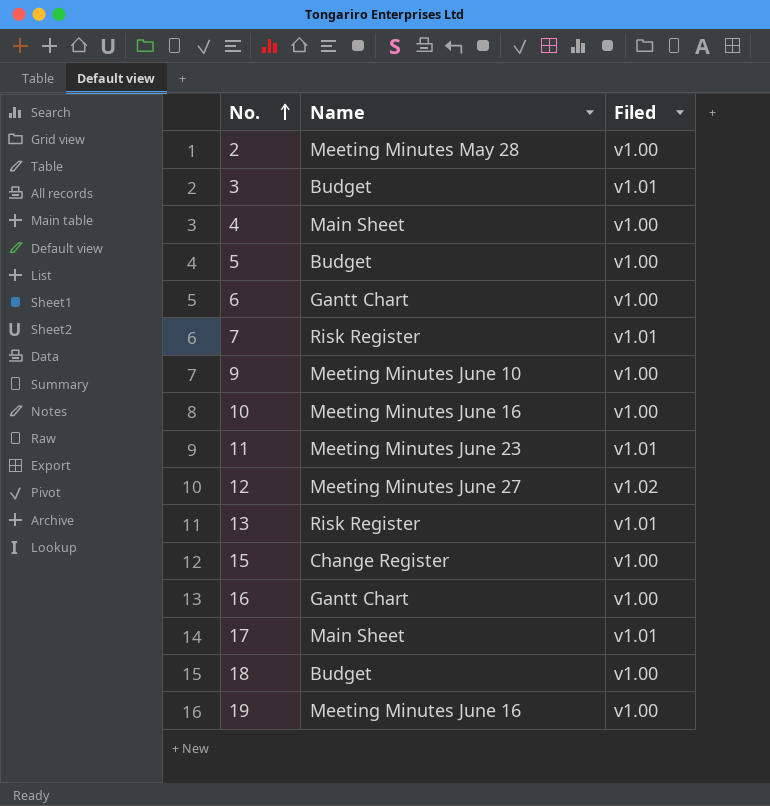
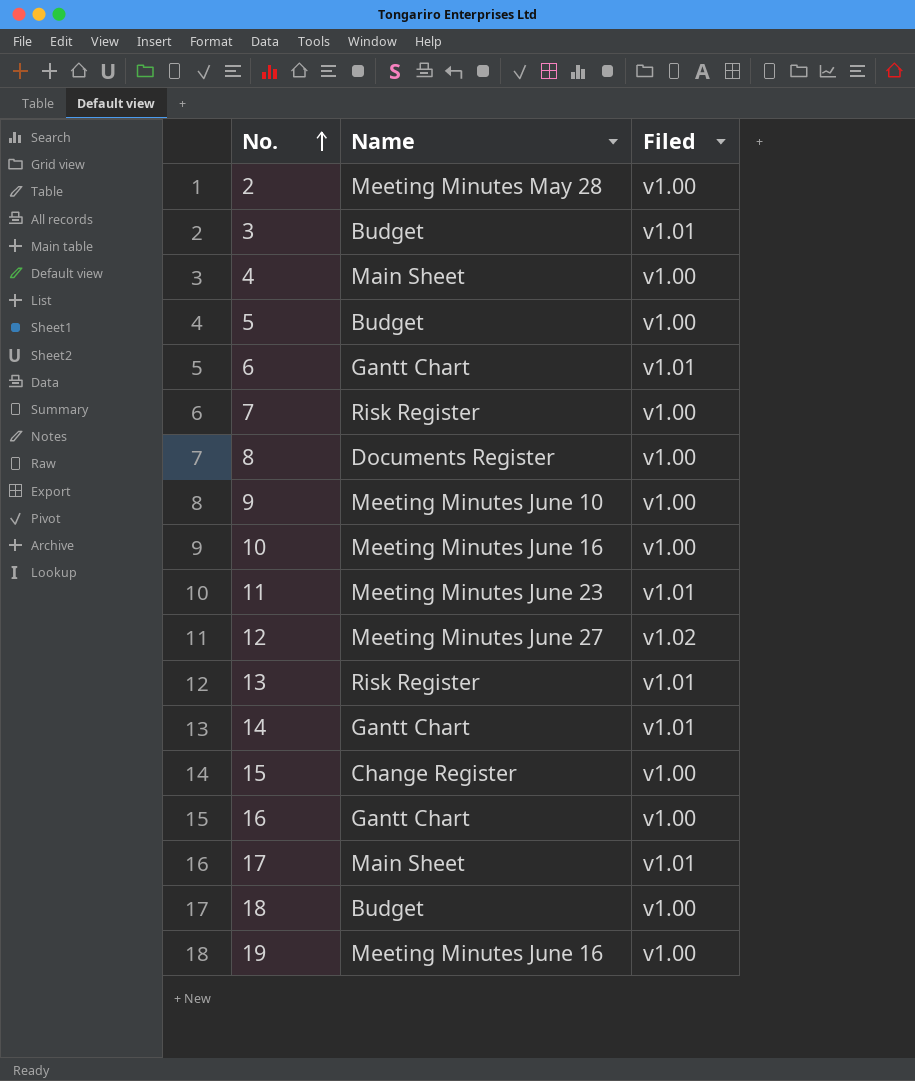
6 | Filed: v1.00 -> v1.01
7 | Filed: v1.01 -> v1.00
row 8: none -> Documents Register | v1.00
row 14: none -> Gantt Chart | v1.01

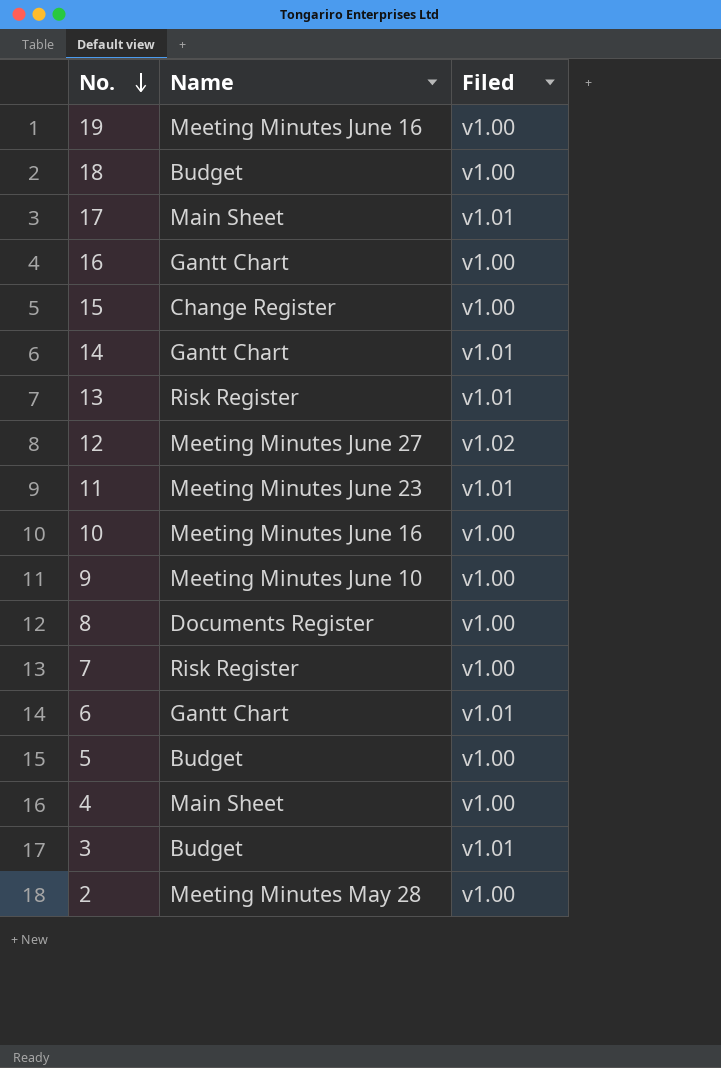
row order: No. ascending -> No. descending

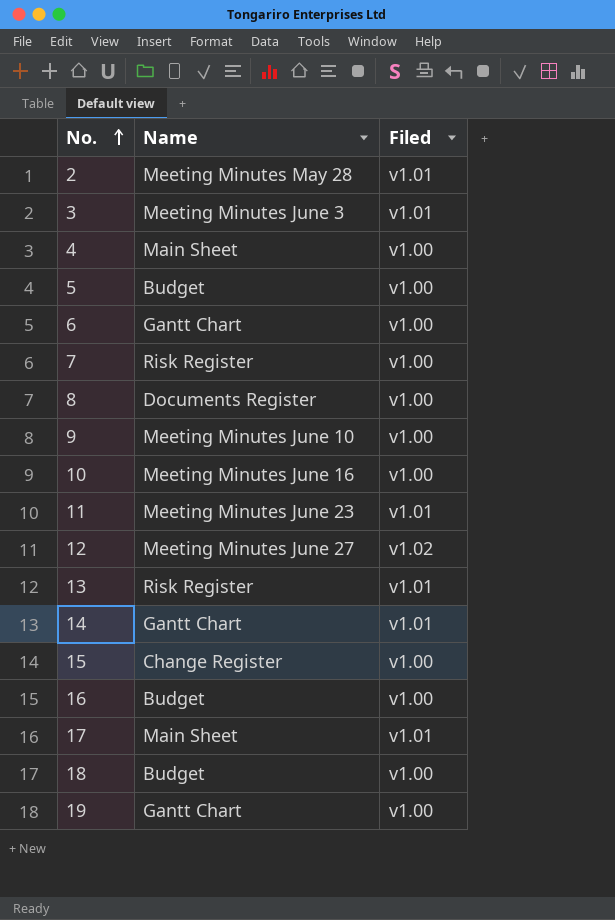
row order: No. descending -> No. ascending
2 | Filed: v1.00 -> v1.01
3 | Name: Budget -> Meeting Minutes June 3
6 | Filed: v1.01 -> v1.00
16 | Name: Gantt Chart -> Budget
19 | Name: Meeting Minutes June 16 -> Gantt Chart

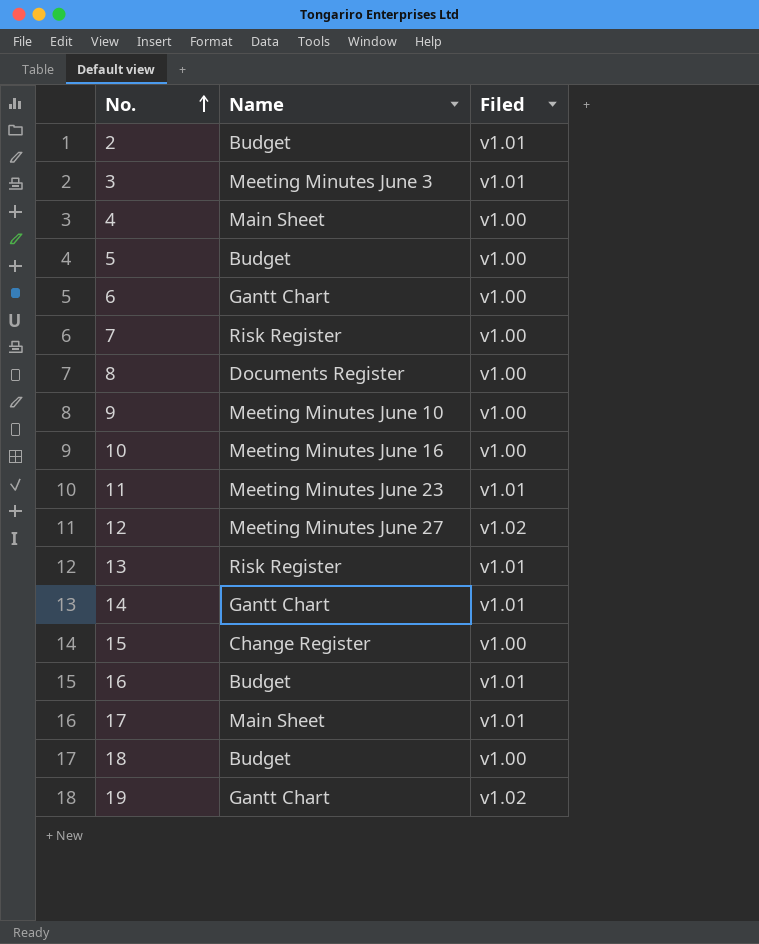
2 | Name: Meeting Minutes May 28 -> Budget
16 | Filed: v1.00 -> v1.01
19 | Filed: v1.00 -> v1.02

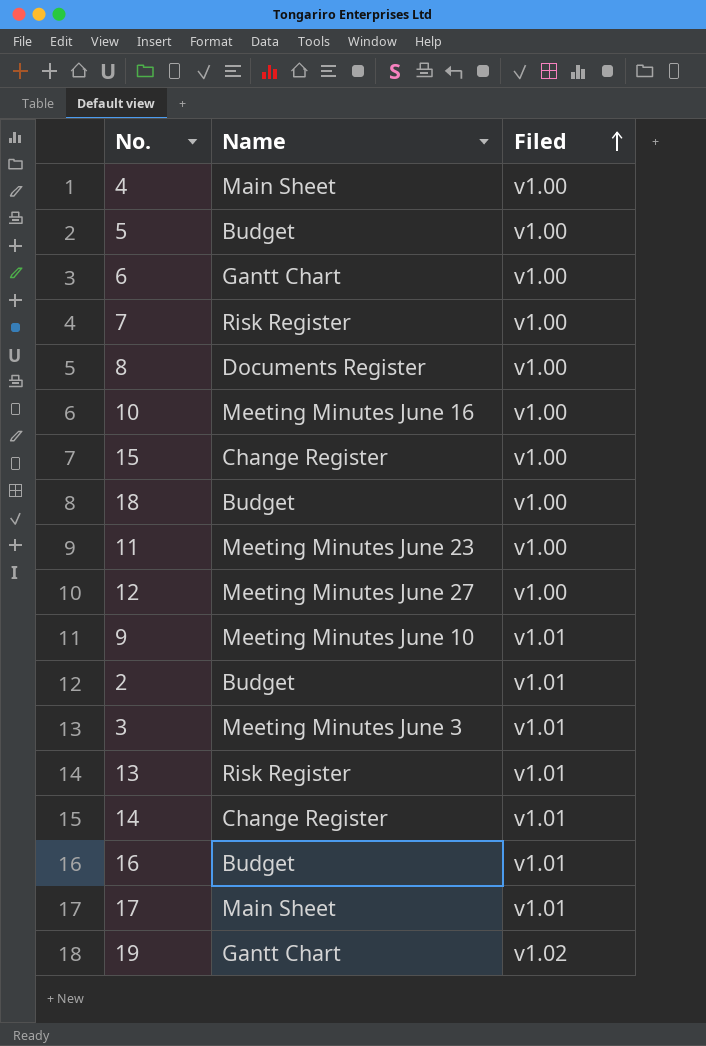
row order: No. ascending -> Filed ascending
11 | Filed: v1.01 -> v1.00
12 | Filed: v1.02 -> v1.00
9 | Filed: v1.00 -> v1.01
14 | Name: Gantt Chart -> Change Register

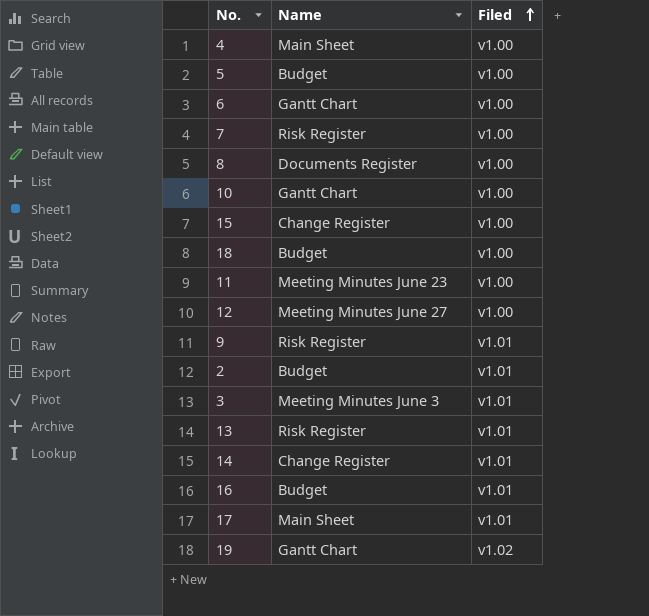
10 | Name: Meeting Minutes June 16 -> Gantt Chart
9 | Name: Meeting Minutes June 10 -> Risk Register

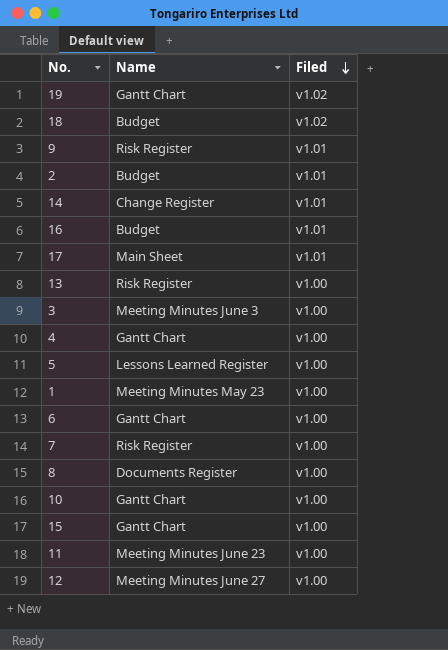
row order: Filed ascending -> Filed descending
18 | Filed: v1.00 -> v1.02
13 | Filed: v1.01 -> v1.00
3 | Filed: v1.01 -> v1.00
4 | Name: Main Sheet -> Gantt Chart
5 | Name: Budget -> Lessons Learned Register
row 1: none -> Meeting Minutes May 23 | v1.00
15 | Name: Change Register -> Gantt Chart

